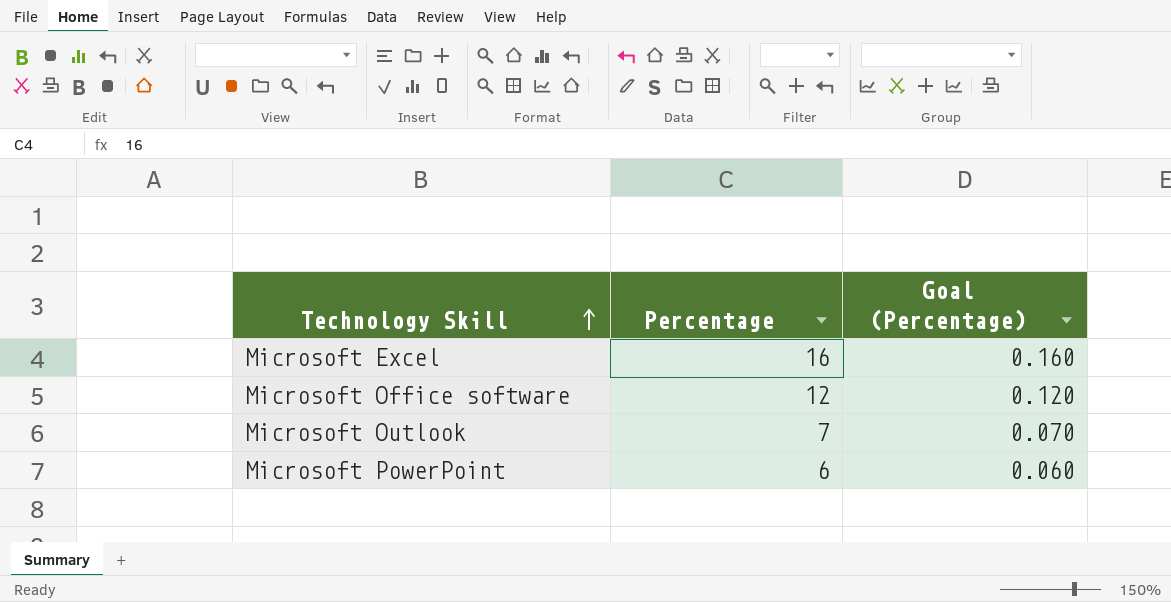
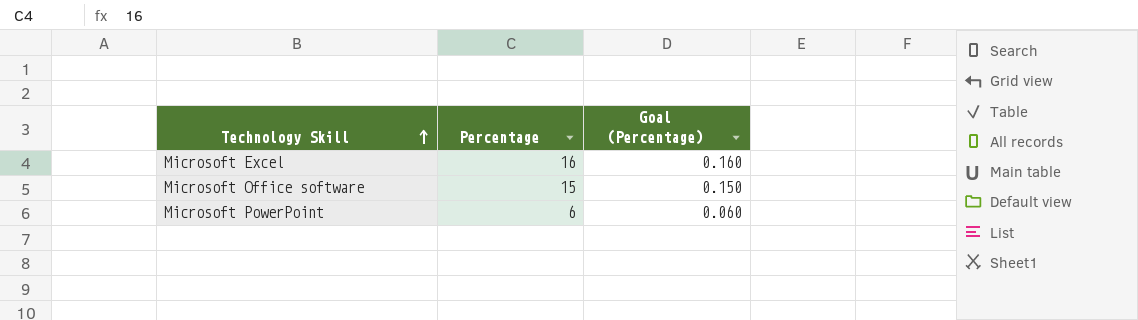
row Microsoft Outlook: 7 | 0.070 -> none
Microsoft Office software | Percentage: 12 -> 15
Microsoft Office software | Goal (Percentage): 0.120 -> 0.150

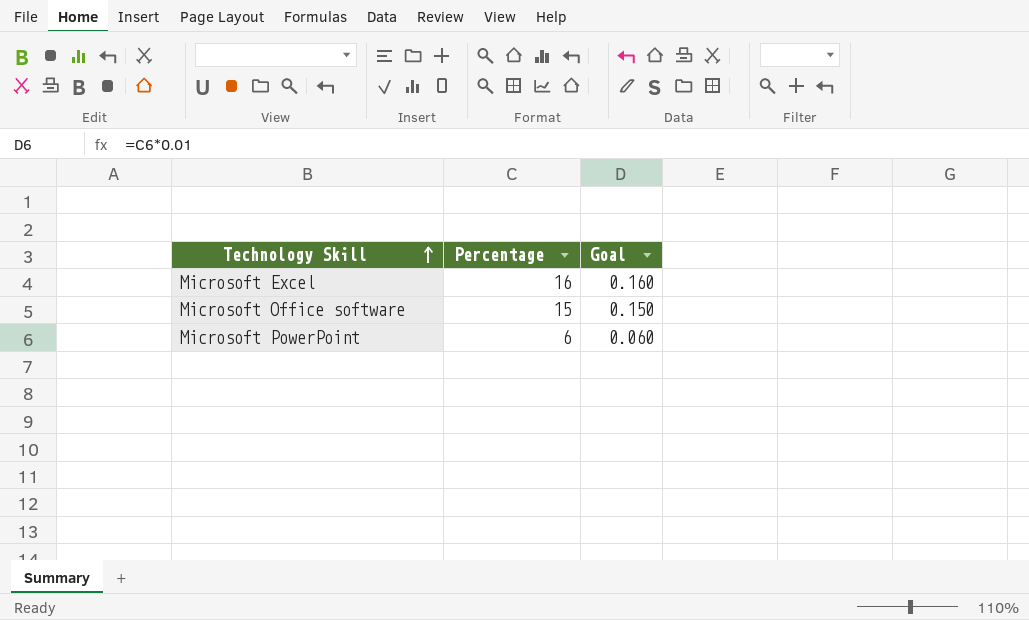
column name: Goal (Percentage) -> Goal

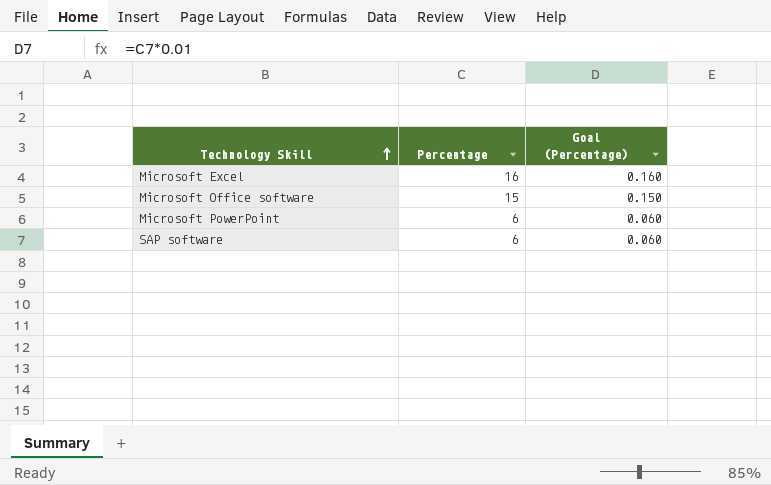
column name: Goal -> Goal (Percentage)
row SAP software: none -> 6 | 0.060

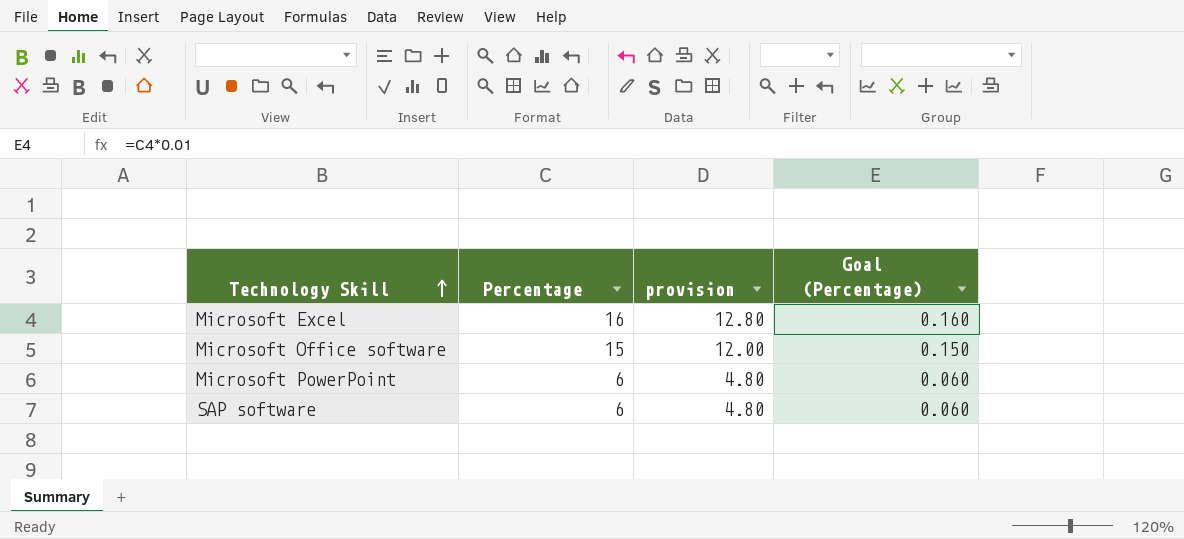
column provision | formula: none -> [Percentage] * 0.8

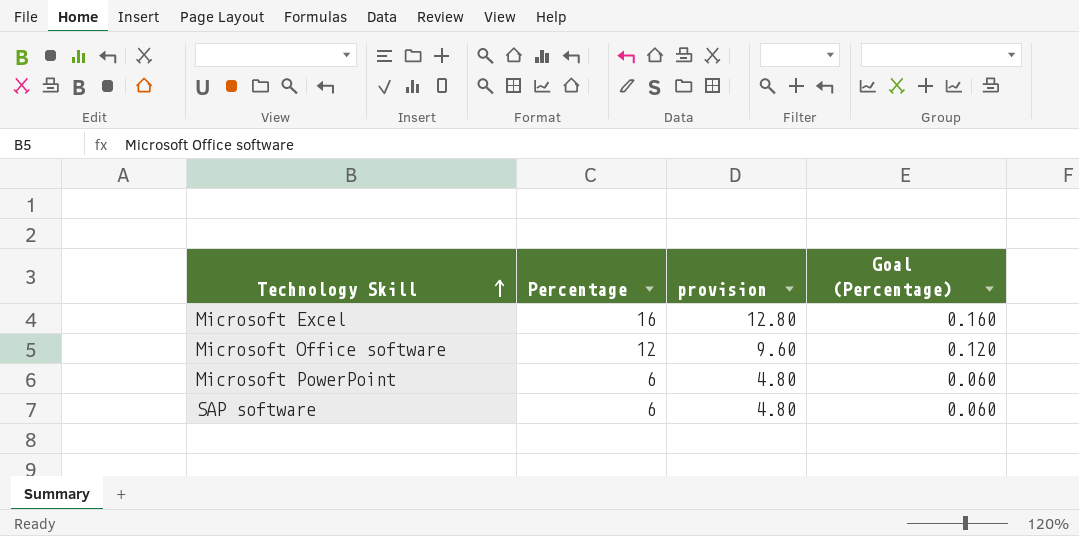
Microsoft Office software | Percentage: 15 -> 12
Microsoft Office software | provision: 12.00 -> 9.60
Microsoft Office software | Goal (Percentage): 0.150 -> 0.120

